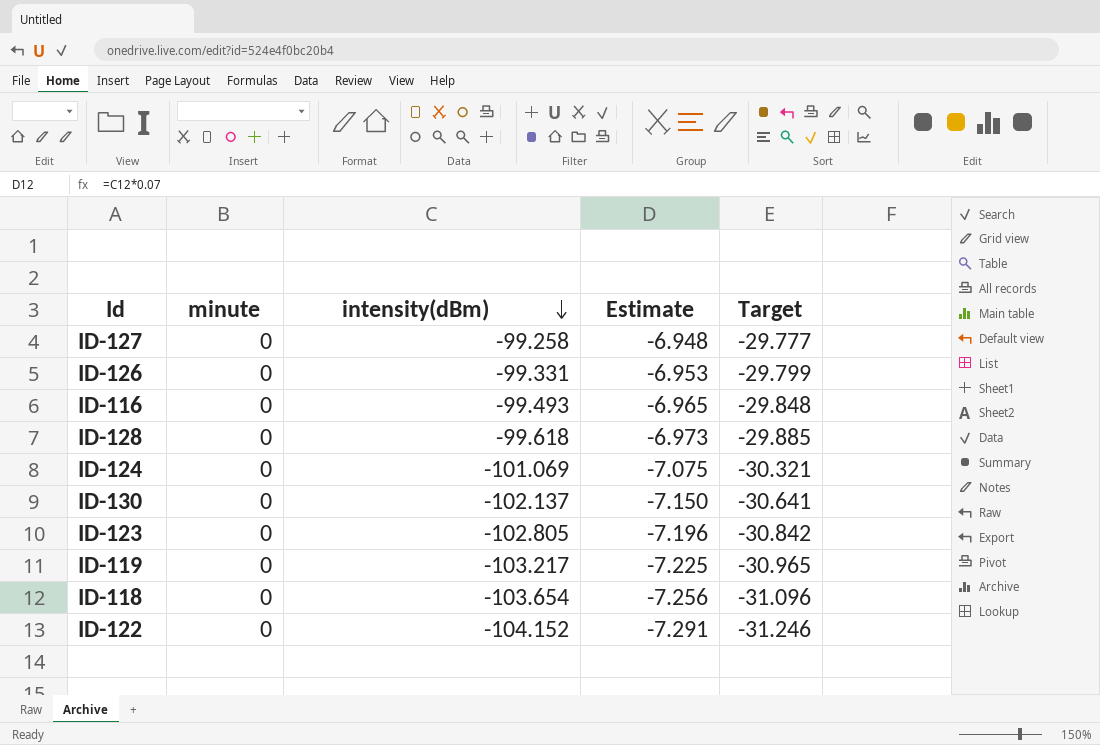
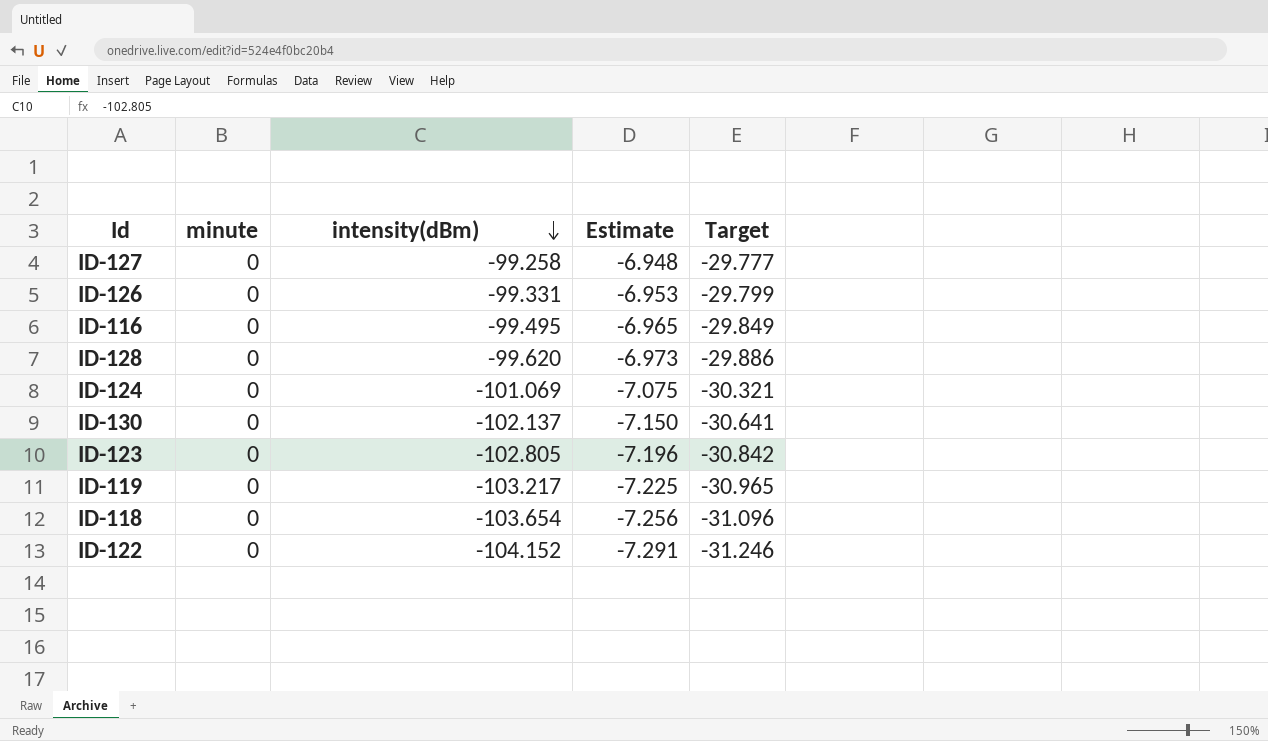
ID-116 | intensity(dBm): -99.493 -> -99.495
ID-116 | Target: -29.848 -> -29.849
ID-128 | intensity(dBm): -99.618 -> -99.620
ID-128 | Target: -29.885 -> -29.886

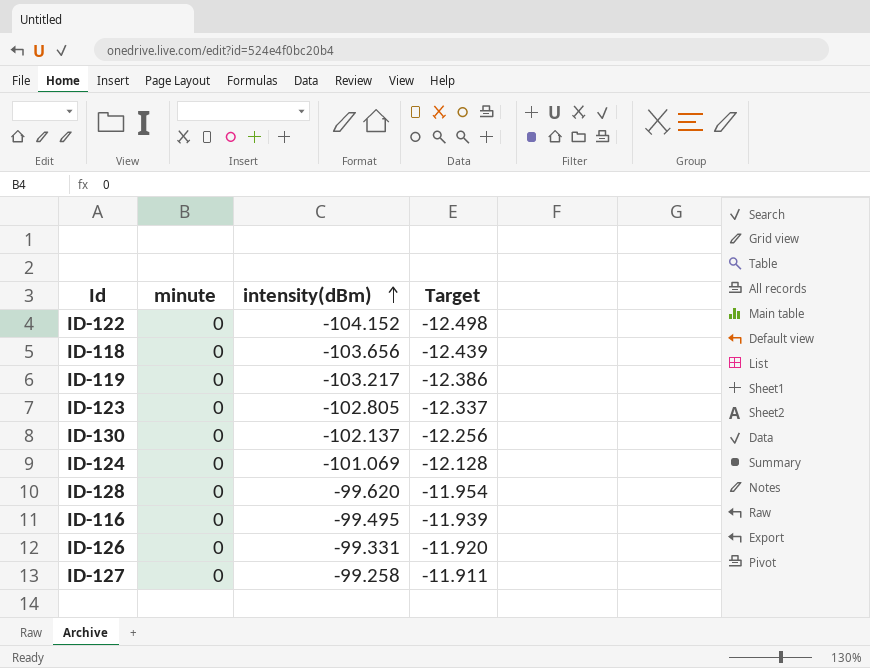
row order: intensity(dBm) descending -> intensity(dBm) ascending
column Estimate | formula: [intensity(dBm)] * 0.07 -> none
column Target | formula: [intensity(dBm)] * 0.3 -> [intensity(dBm)] * 0.12
ID-118 | intensity(dBm): -103.654 -> -103.656

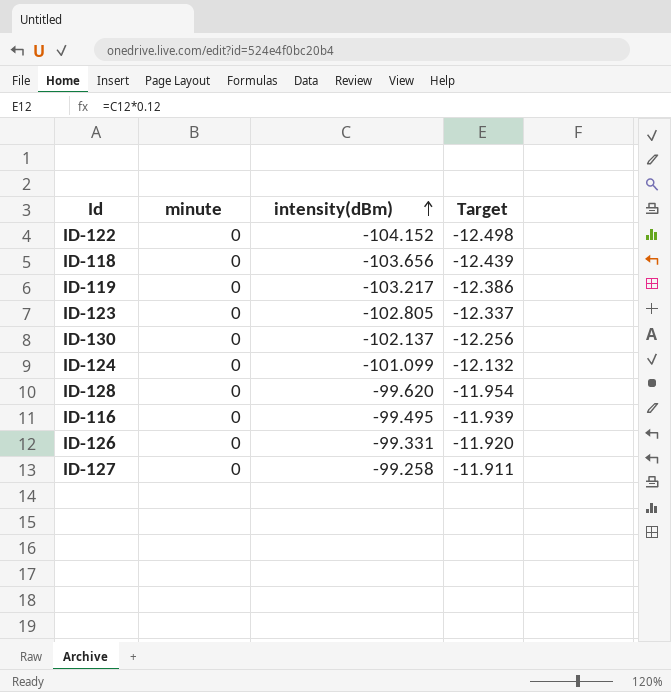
ID-124 | intensity(dBm): -101.069 -> -101.099
ID-124 | Target: -12.128 -> -12.132

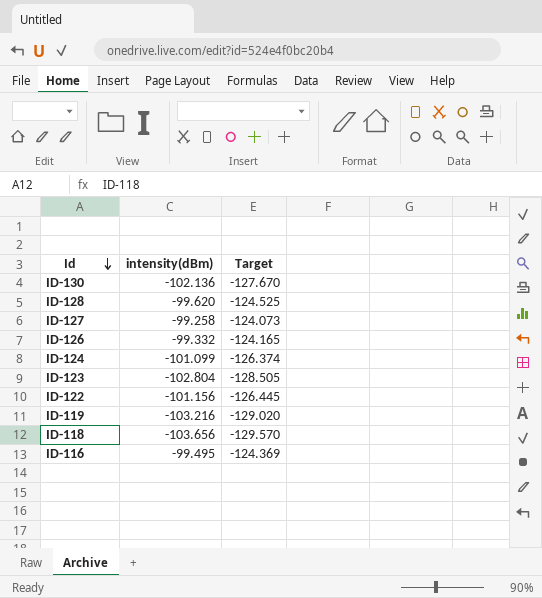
row order: intensity(dBm) ascending -> Id descending
column minute | position: 2 -> none
column Target | formula: [intensity(dBm)] * 0.12 -> [intensity(dBm)] * 1.25
ID-130 | intensity(dBm): -102.137 -> -102.136
ID-126 | intensity(dBm): -99.331 -> -99.332
ID-123 | intensity(dBm): -102.805 -> -102.804
ID-122 | intensity(dBm): -104.152 -> -101.156
ID-119 | intensity(dBm): -103.217 -> -103.216

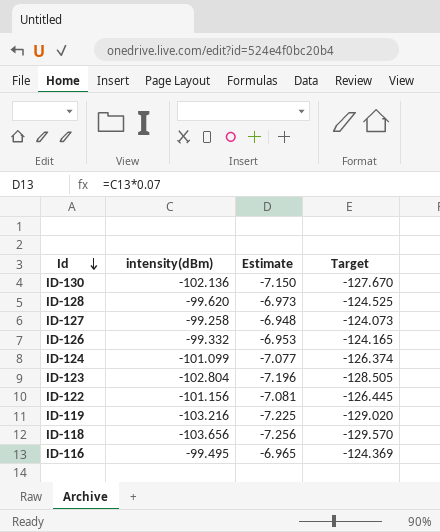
column Estimate | formula: none -> [intensity(dBm)] * 0.07

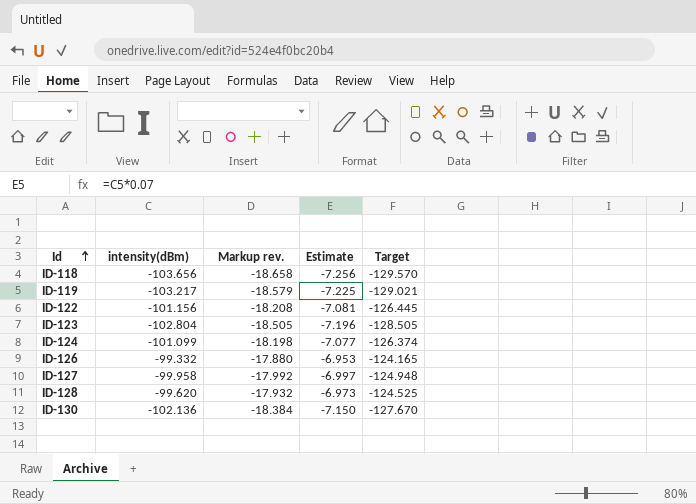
row order: Id descending -> Id ascending
column Markup rev. | formula: none -> [intensity(dBm)] * 0.18
row ID-116: -99.495 | -6.965 | -124.369 -> none
ID-119 | intensity(dBm): -103.216 -> -103.217
ID-119 | Target: -129.020 -> -129.021
ID-127 | intensity(dBm): -99.258 -> -99.958
ID-127 | Estimate: -6.948 -> -6.997
ID-127 | Target: -124.073 -> -124.948

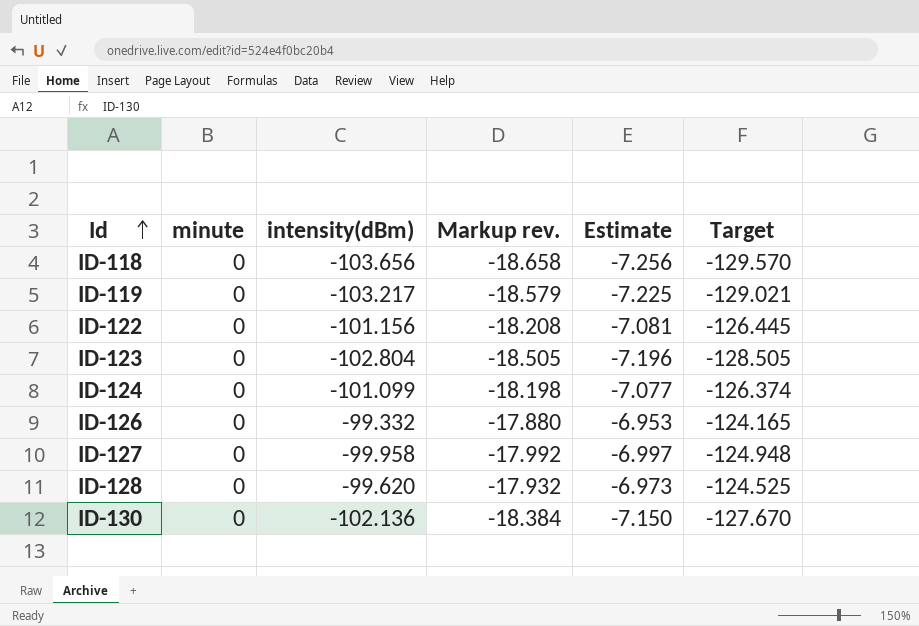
column minute | position: none -> 2

